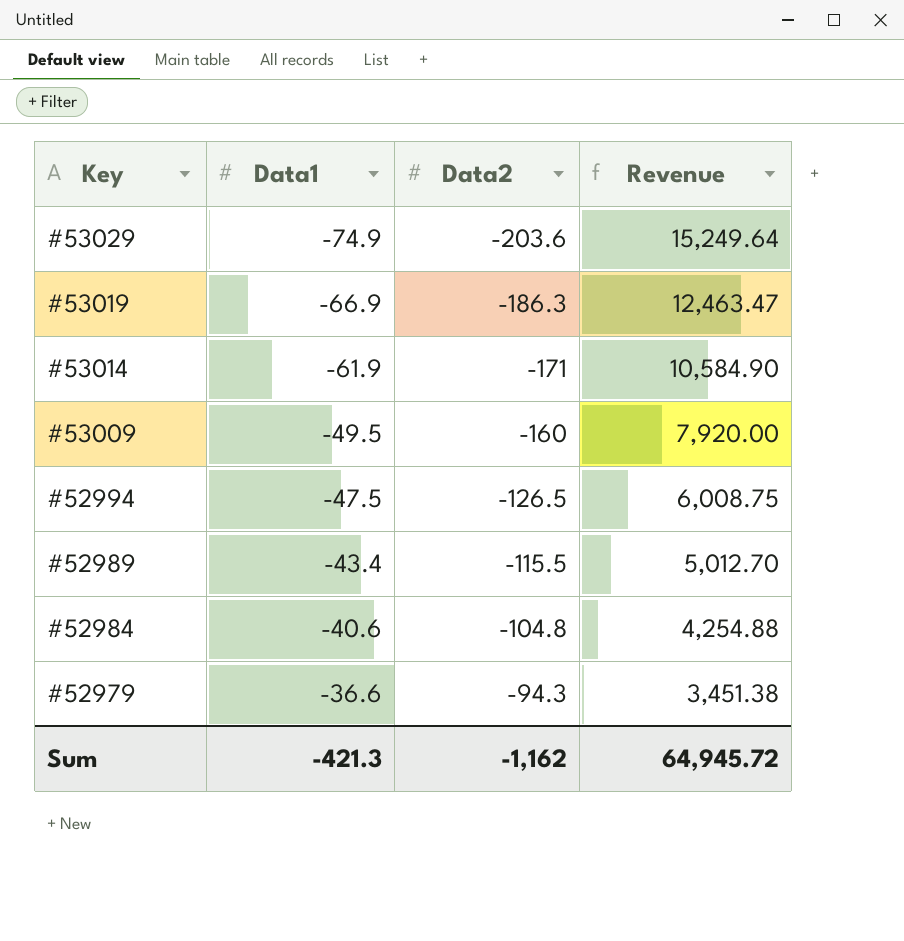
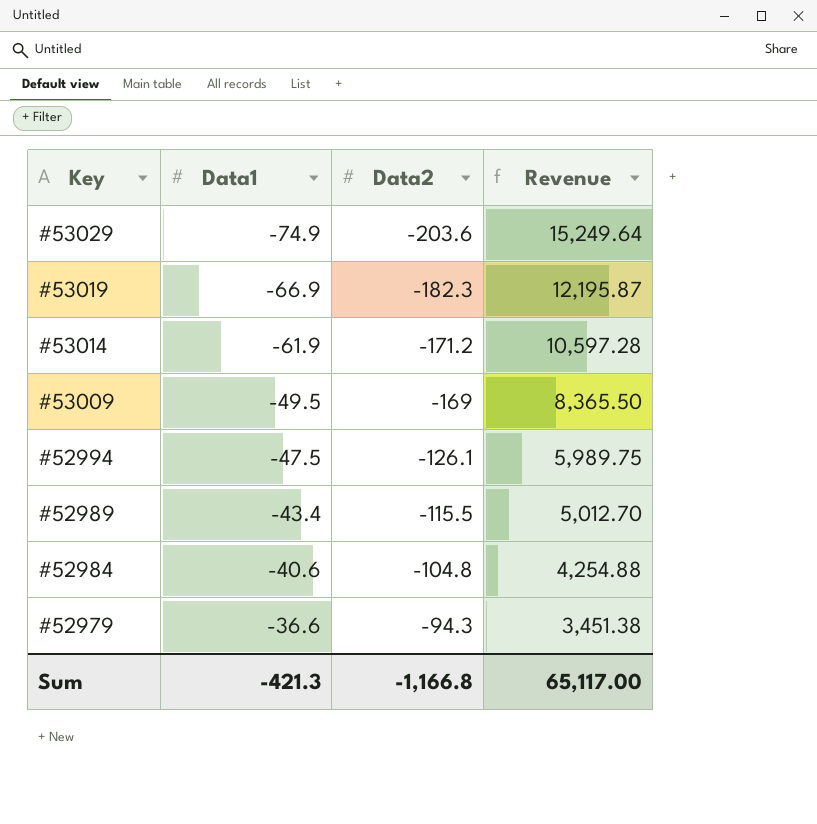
#53019 | Data2: -186.3 -> -182.3
#53019 | Revenue: 12,463.47 -> 12,195.87
#53014 | Data2: -171 -> -171.2
#53014 | Revenue: 10,584.90 -> 10,597.28
#53009 | Data2: -160 -> -169
#53009 | Revenue: 7,920.00 -> 8,365.50
#52994 | Data2: -126.5 -> -126.1
#52994 | Revenue: 6,008.75 -> 5,989.75
Sum | Data2: -1,162 -> -1,166.8
Sum | Revenue: 64,945.72 -> 65,117.00

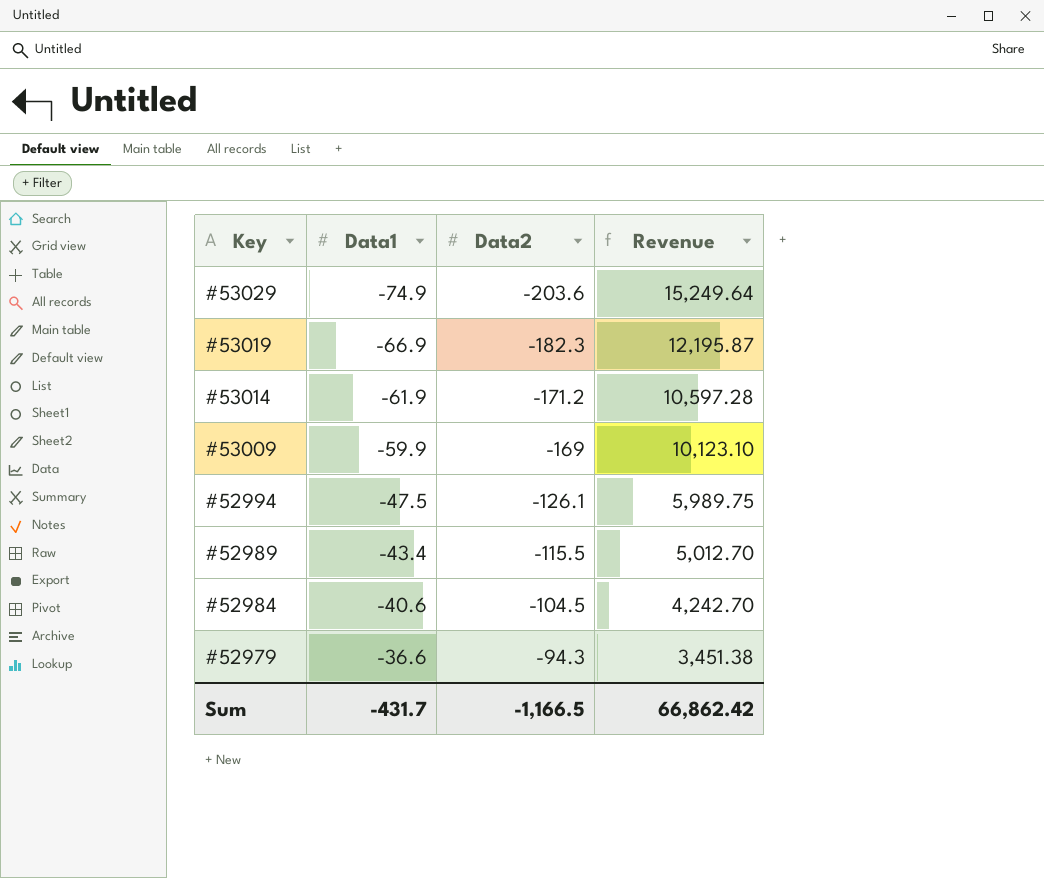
#53009 | Data1: -49.5 -> -59.9
#53009 | Revenue: 8,365.50 -> 10,123.10
#52984 | Data2: -104.8 -> -104.5
#52984 | Revenue: 4,254.88 -> 4,242.70
Sum | Data1: -421.3 -> -431.7
Sum | Data2: -1,166.8 -> -1,166.5
Sum | Revenue: 65,117.00 -> 66,862.42

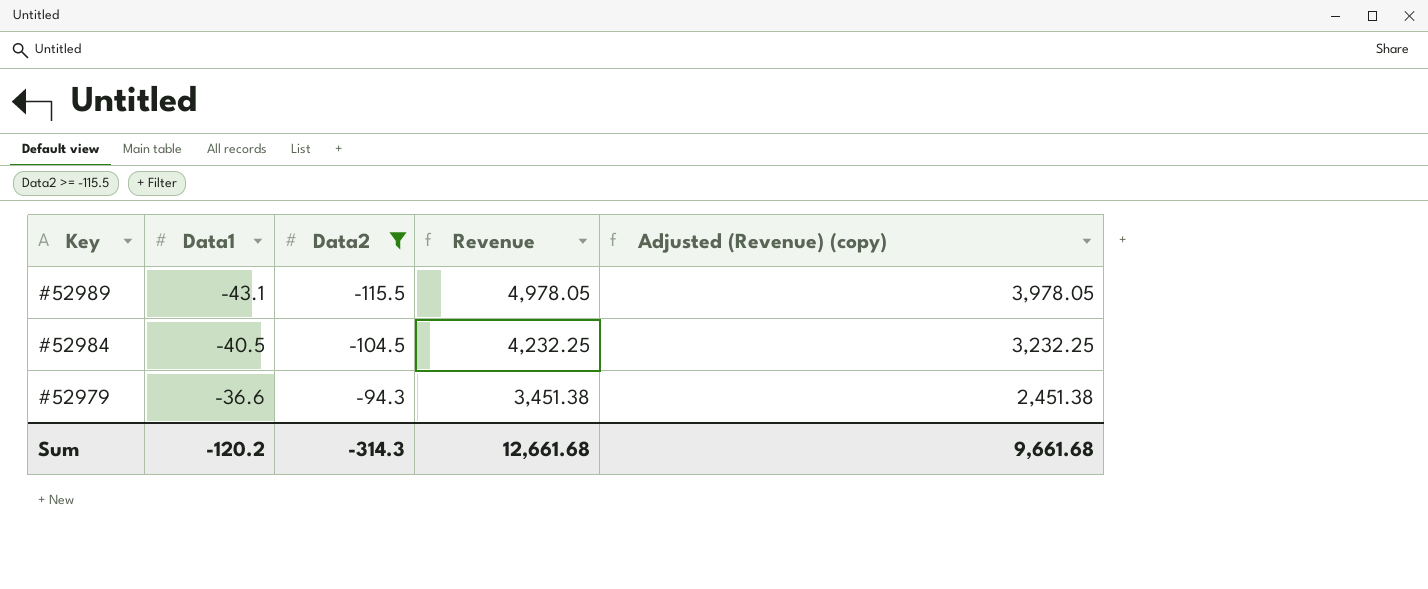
filter: none -> Data2 >= -115.5
column Adjusted (Revenue) (copy) | formula: none -> [Revenue] - 1000
#52989 | Data1: -43.4 -> -43.1
#52989 | Revenue: 5,012.70 -> 4,978.05
#52984 | Data1: -40.6 -> -40.5
#52984 | Revenue: 4,242.70 -> 4,232.25
Sum | Data1: -431.7 -> -120.2
Sum | Data2: -1,166.5 -> -314.3
Sum | Revenue: 66,862.42 -> 12,661.68

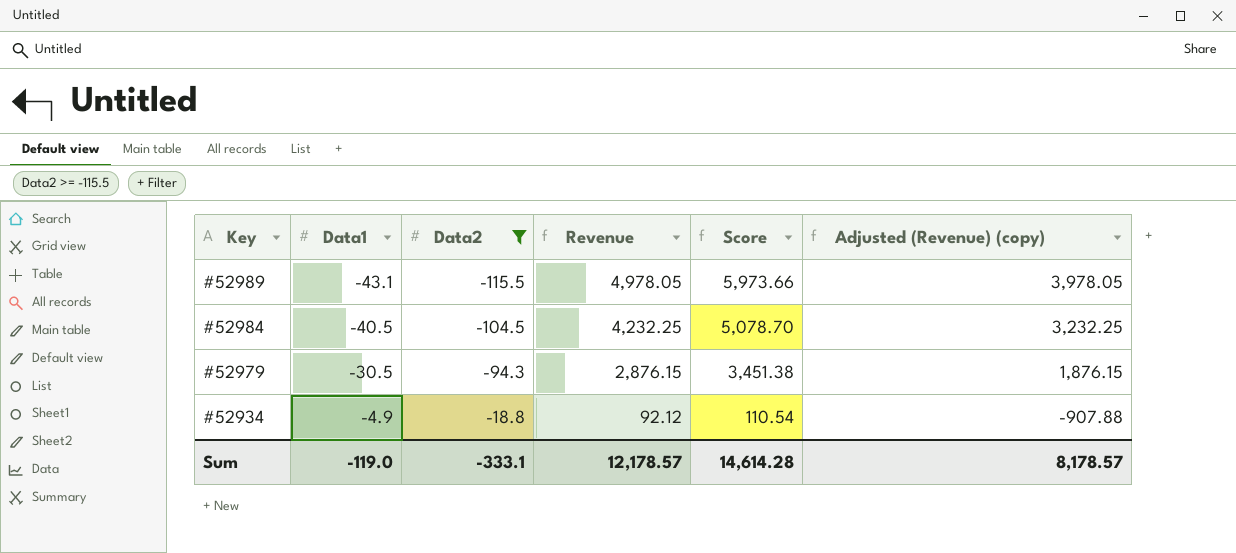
column Score | formula: none -> [Revenue] * 1.2
#52979 | Data1: -36.6 -> -30.5
#52979 | Revenue: 3,451.38 -> 2,876.15
#52979 | Adjusted (Revenue) (copy): 2,451.38 -> 1,876.15
row #52934: none -> -4.9 | -18.8 | 92.12 | 110.54 | -907.88
Sum | Data1: -120.2 -> -119.0
Sum | Data2: -314.3 -> -333.1
Sum | Revenue: 12,661.68 -> 12,178.57
Sum | Adjusted (Revenue) (copy): 9,661.68 -> 8,178.57

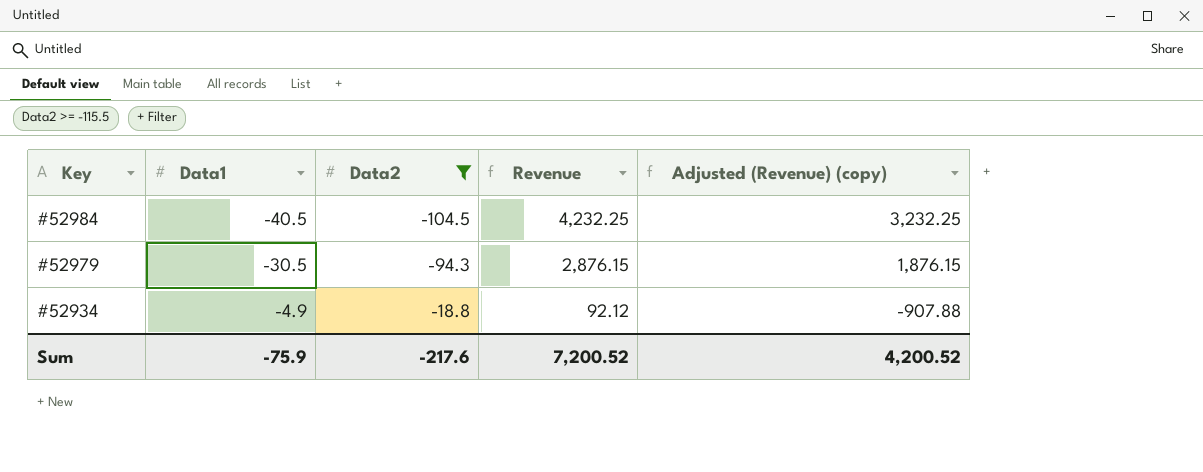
column Score | formula: [Revenue] * 1.2 -> none
row #52989: -43.1 | -115.5 | 4,978.05 | 5,973.66 | 3,978.05 -> none
Sum | Data1: -119.0 -> -75.9
Sum | Data2: -333.1 -> -217.6
Sum | Revenue: 12,178.57 -> 7,200.52
Sum | Adjusted (Revenue) (copy): 8,178.57 -> 4,200.52

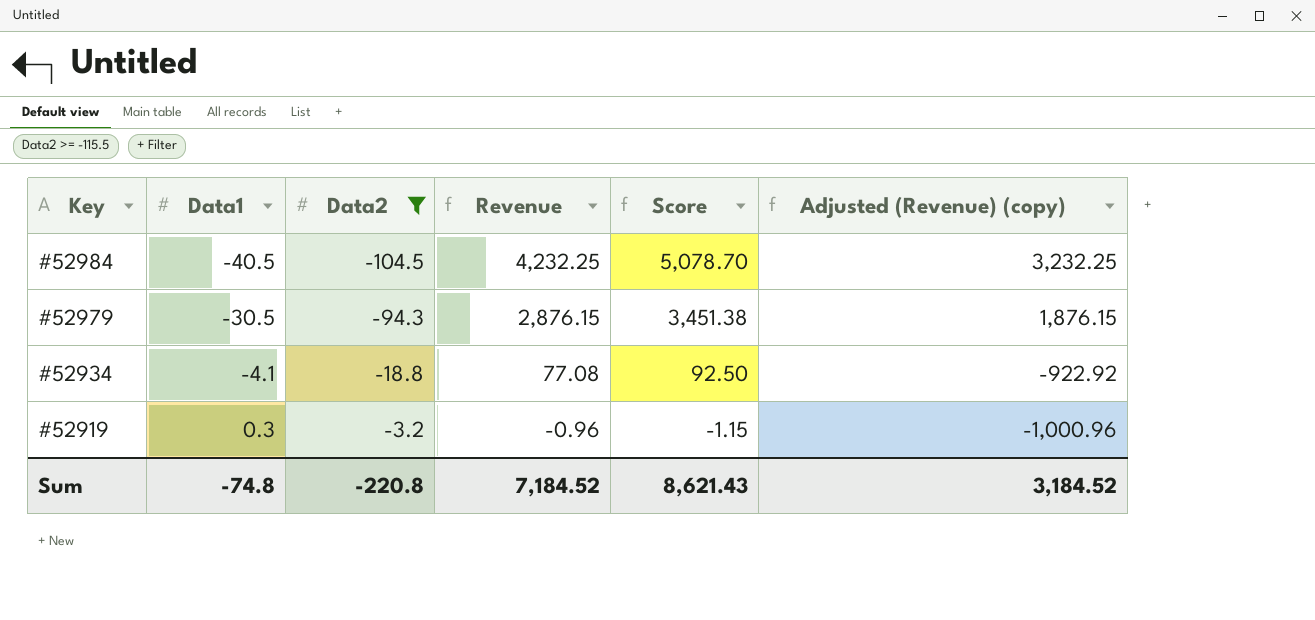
column Score | formula: none -> [Revenue] * 1.2
#52934 | Data1: -4.9 -> -4.1
#52934 | Revenue: 92.12 -> 77.08
#52934 | Adjusted (Revenue) (copy): -907.88 -> -922.92
row #52919: none -> 0.3 | -3.2 | -0.96 | -1.15 | -1,000.96
Sum | Data1: -75.9 -> -74.8
Sum | Data2: -217.6 -> -220.8
Sum | Revenue: 7,200.52 -> 7,184.52
Sum | Adjusted (Revenue) (copy): 4,200.52 -> 3,184.52

